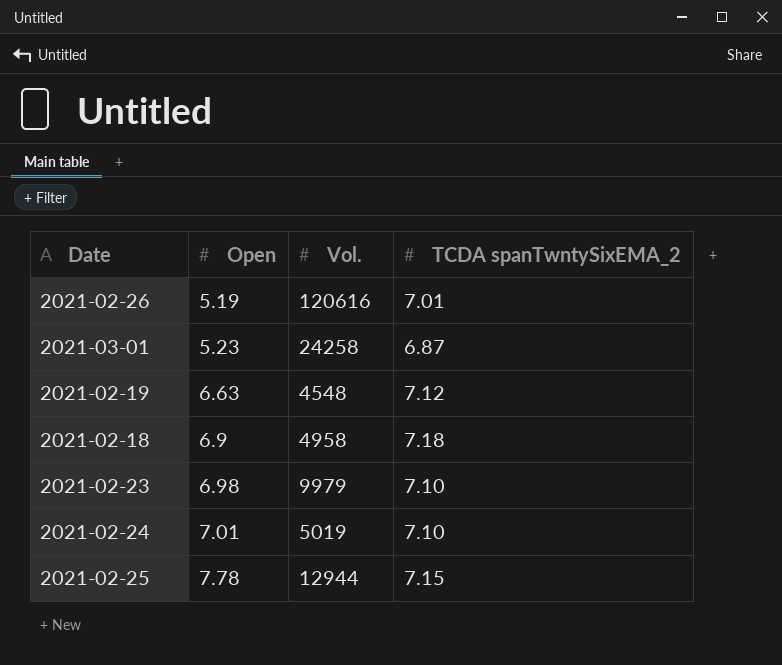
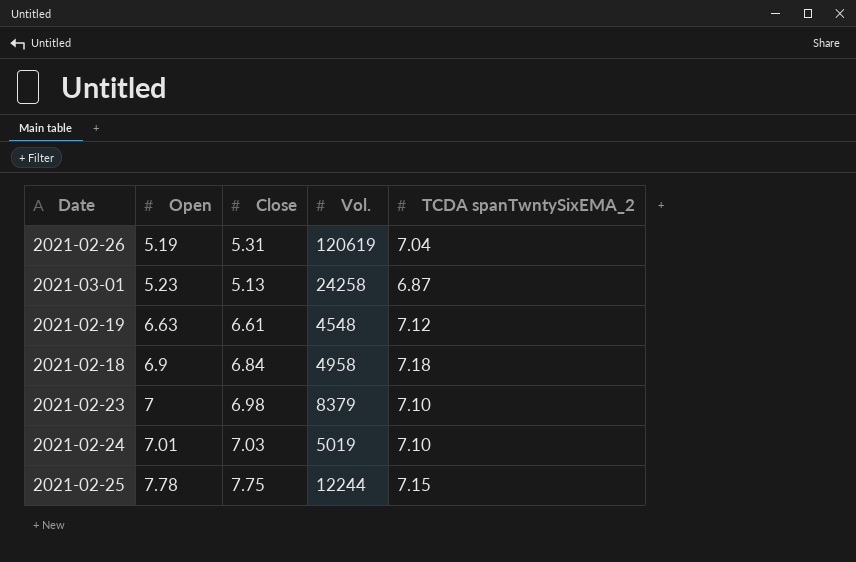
column Close | position: none -> 3
2021-02-26 | Vol.: 120616 -> 120619
2021-02-26 | TCDA spanTwntySixEMA_2: 7.01 -> 7.04
2021-02-23 | Open: 6.98 -> 7
2021-02-23 | Vol.: 9979 -> 8379
2021-02-25 | Vol.: 12944 -> 12244

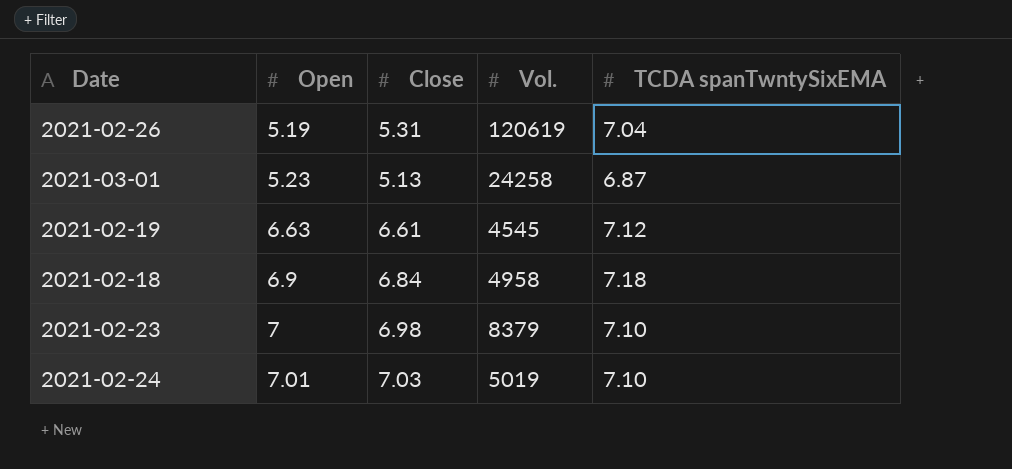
column name: TCDA spanTwntySixEMA_2 -> TCDA spanTwntySixEMA
row 2021-02-25: 7.78 | 7.75 | 12244 | 7.15 -> none
2021-02-19 | Vol.: 4548 -> 4545

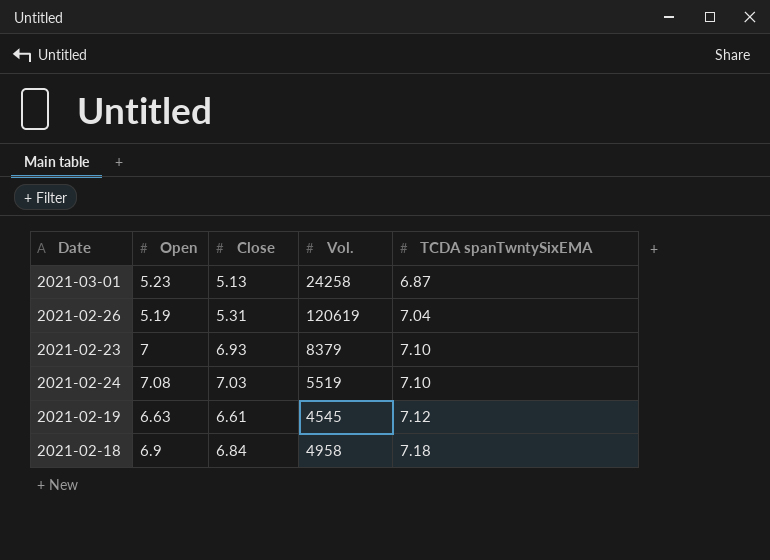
row order: Open ascending -> TCDA spanTwntySixEMA ascending
2021-02-23 | Close: 6.98 -> 6.93
2021-02-24 | Open: 7.01 -> 7.08
2021-02-24 | Vol.: 5019 -> 5519

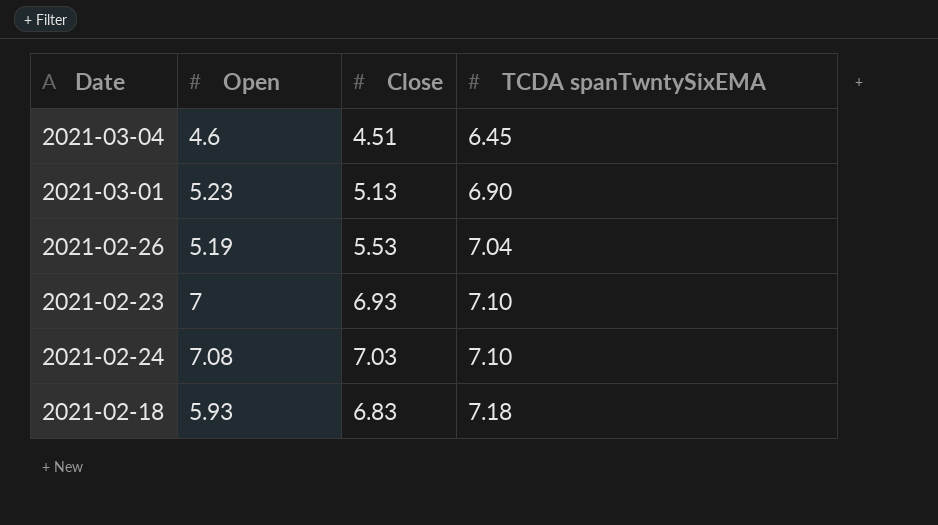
column Vol. | position: 4 -> none
row 2021-02-19: 6.63 | 6.61 | 4545 | 7.12 -> none
row 2021-03-04: none -> 4.6 | 4.51 | 6.45
2021-03-01 | TCDA spanTwntySixEMA: 6.87 -> 6.90
2021-02-26 | Close: 5.31 -> 5.53
2021-02-18 | Open: 6.9 -> 5.93
2021-02-18 | Close: 6.84 -> 6.83

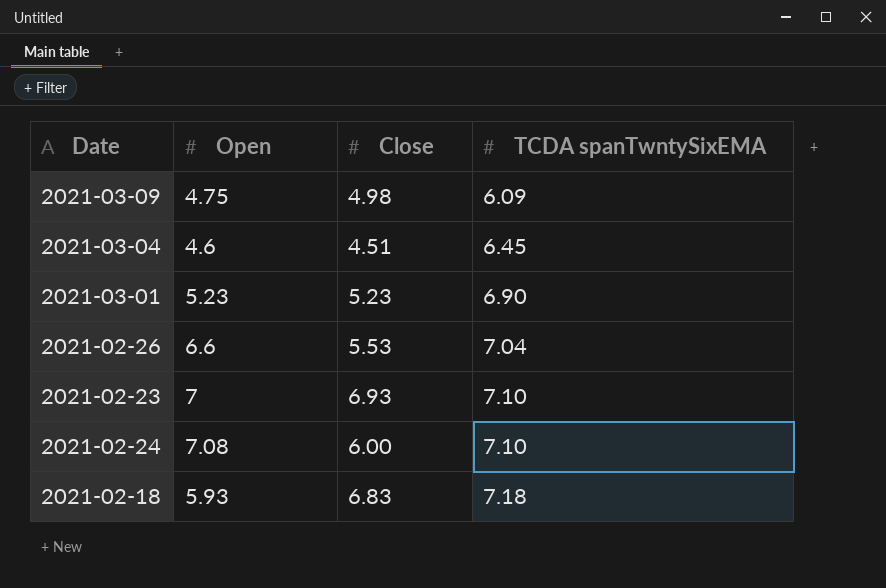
row 2021-03-09: none -> 4.75 | 4.98 | 6.09
2021-03-01 | Close: 5.13 -> 5.23
2021-02-26 | Open: 5.19 -> 6.6
2021-02-24 | Close: 7.03 -> 6.00

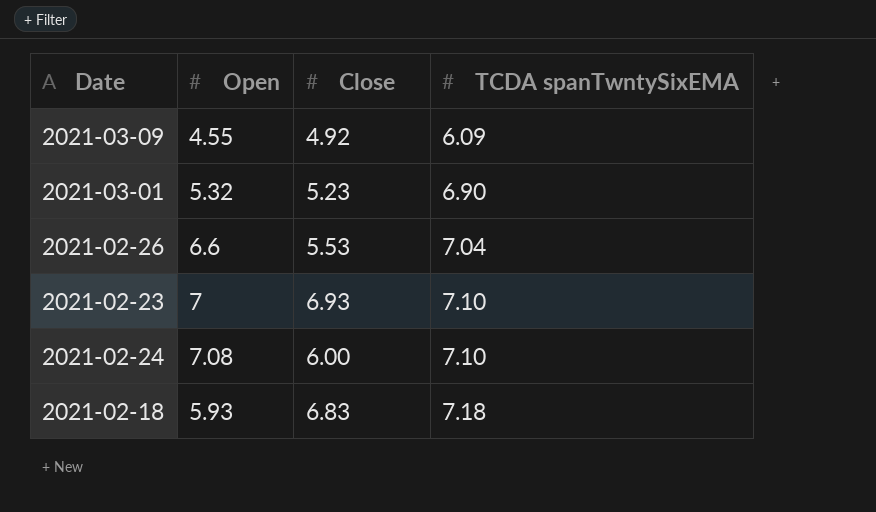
row 2021-03-04: 4.6 | 4.51 | 6.45 -> none
2021-03-09 | Open: 4.75 -> 4.55
2021-03-09 | Close: 4.98 -> 4.92
2021-03-01 | Open: 5.23 -> 5.32

